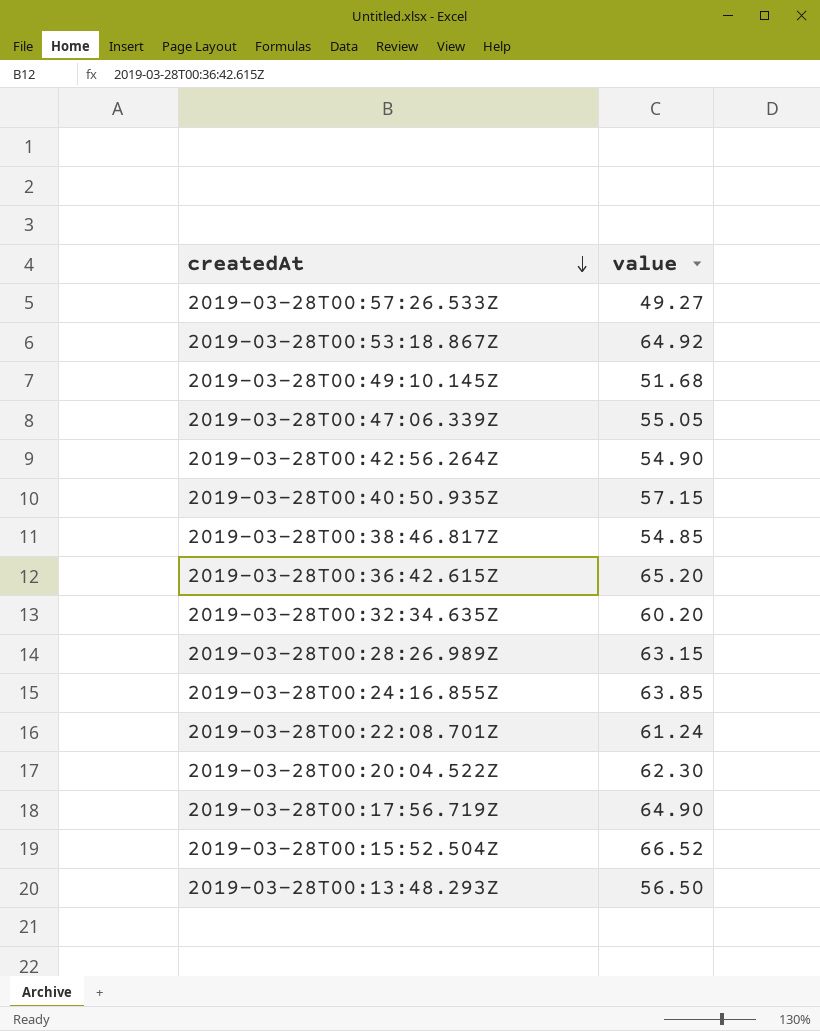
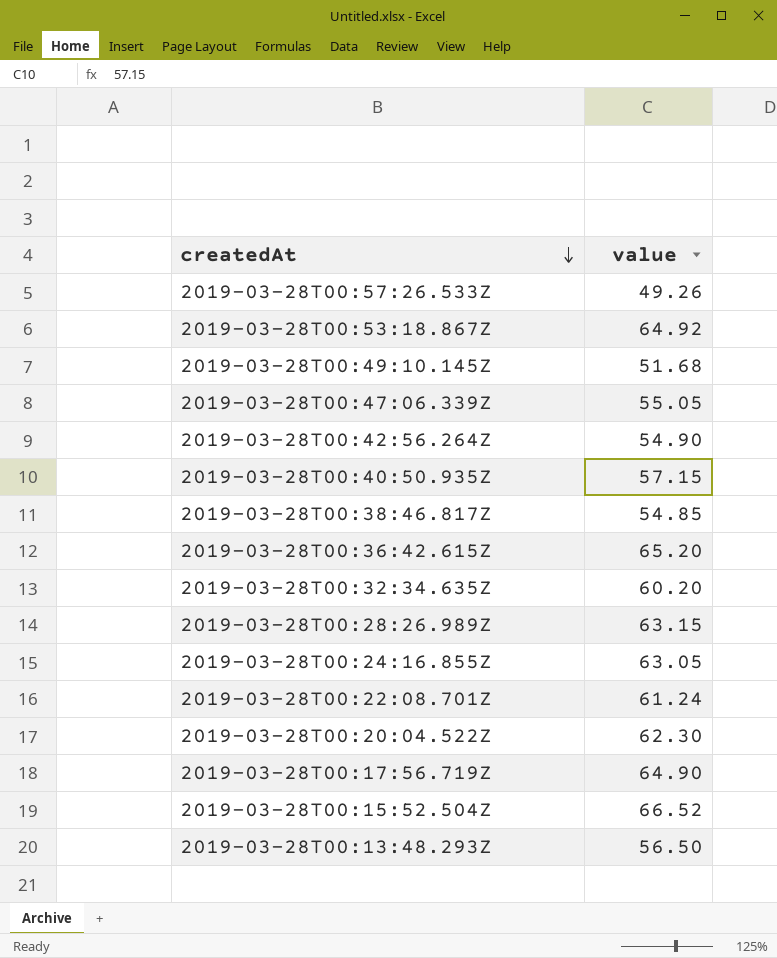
2019-03-28T00:57:26.533Z | value: 49.27 -> 49.26
2019-03-28T00:24:16.855Z | value: 63.85 -> 63.05

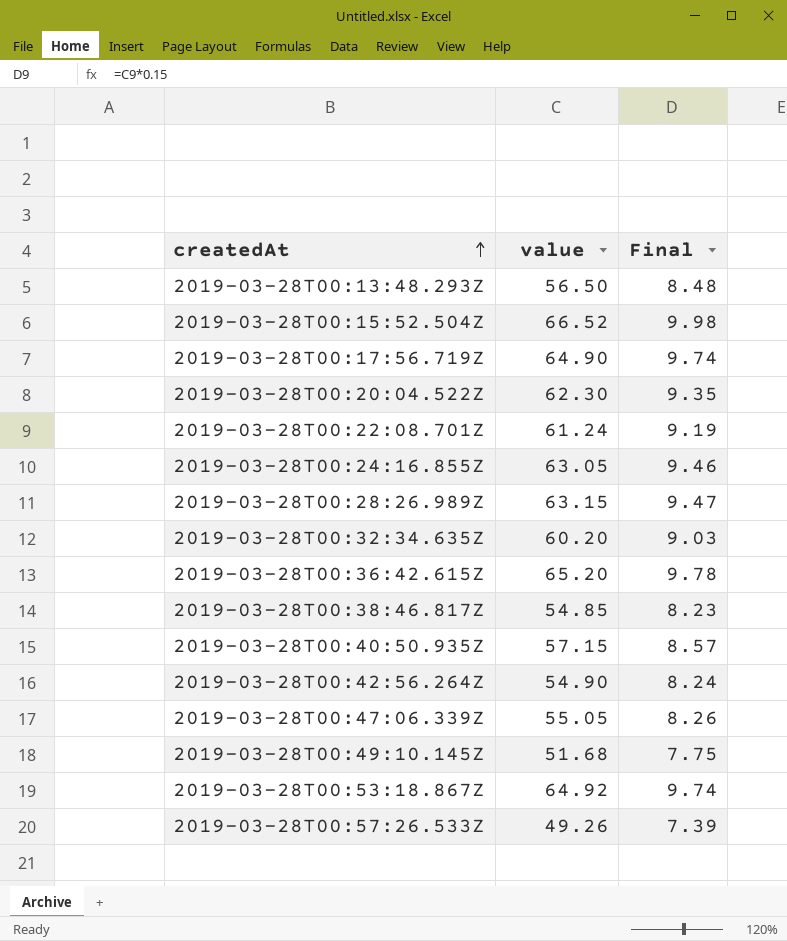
row order: createdAt descending -> createdAt ascending
column Final | formula: none -> [value] * 0.15

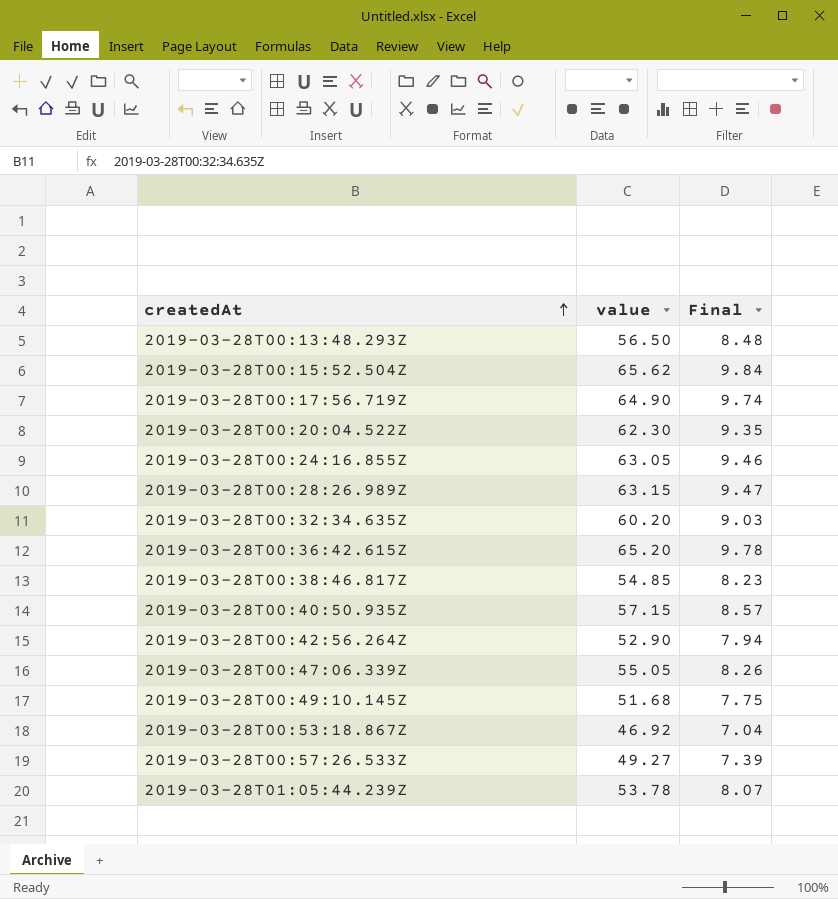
row 2019-03-28T00:22:08.701Z: 61.24 | 9.19 -> none
2019-03-28T00:15:52.504Z | value: 66.52 -> 65.62
2019-03-28T00:15:52.504Z | Final: 9.98 -> 9.84
2019-03-28T00:42:56.264Z | value: 54.90 -> 52.90
2019-03-28T00:42:56.264Z | Final: 8.24 -> 7.94
2019-03-28T00:53:18.867Z | value: 64.92 -> 46.92
2019-03-28T00:53:18.867Z | Final: 9.74 -> 7.04
2019-03-28T00:57:26.533Z | value: 49.26 -> 49.27
row 2019-03-28T01:05:44.239Z: none -> 53.78 | 8.07

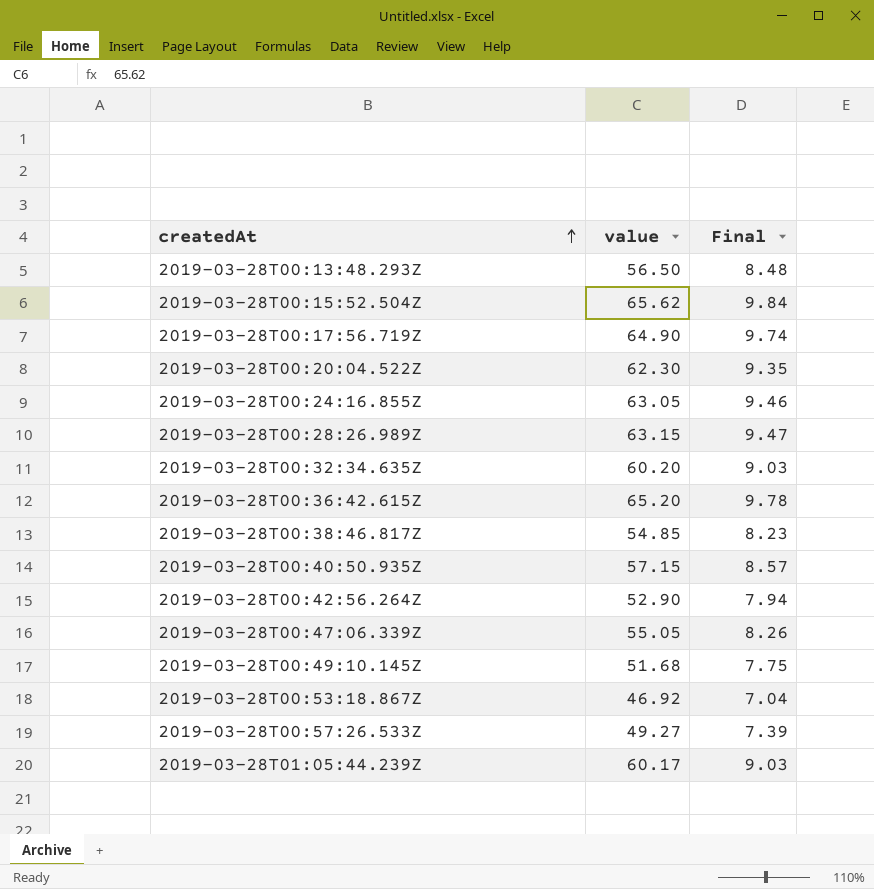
2019-03-28T01:05:44.239Z | value: 53.78 -> 60.17
2019-03-28T01:05:44.239Z | Final: 8.07 -> 9.03

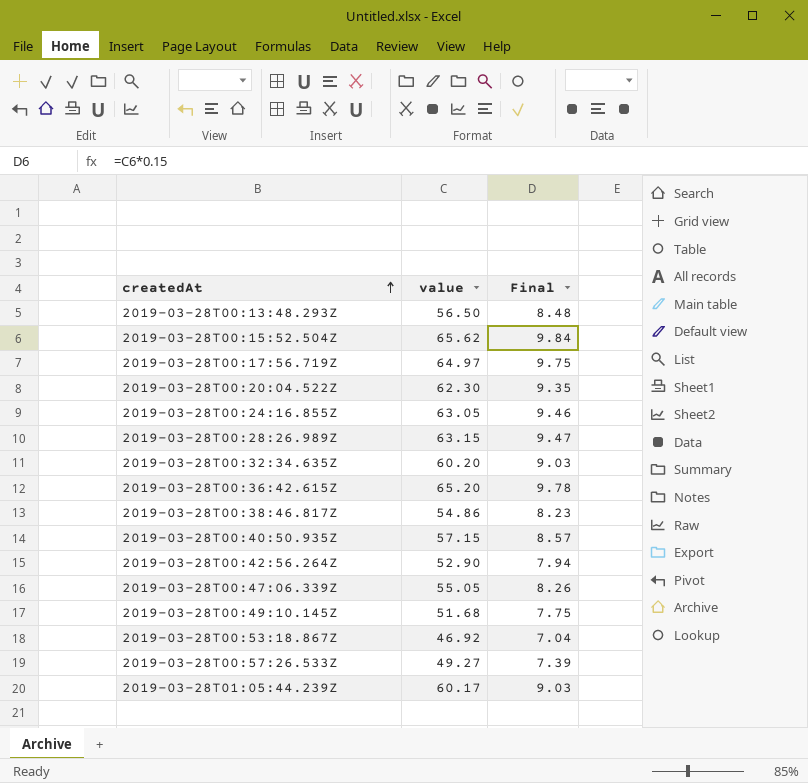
2019-03-28T00:17:56.719Z | value: 64.90 -> 64.97
2019-03-28T00:17:56.719Z | Final: 9.74 -> 9.75
2019-03-28T00:38:46.817Z | value: 54.85 -> 54.86

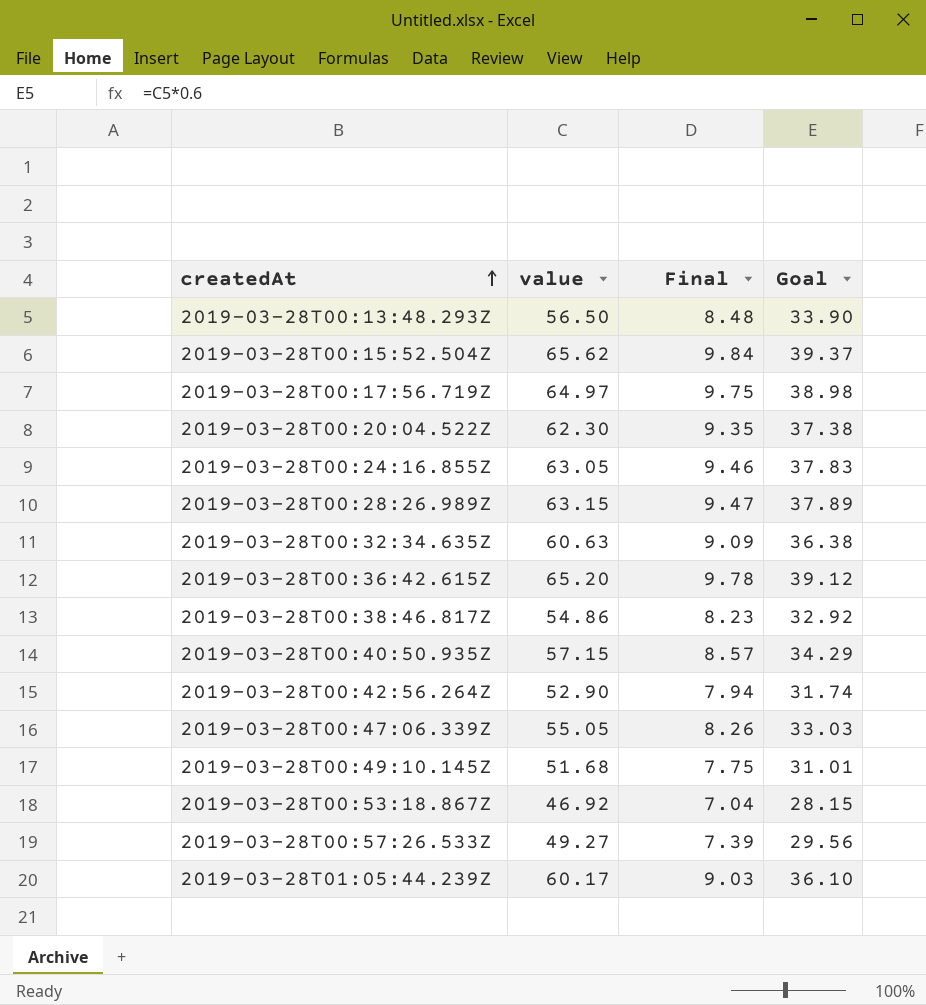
column Goal | formula: none -> [value] * 0.6
2019-03-28T00:32:34.635Z | value: 60.20 -> 60.63
2019-03-28T00:32:34.635Z | Final: 9.03 -> 9.09

